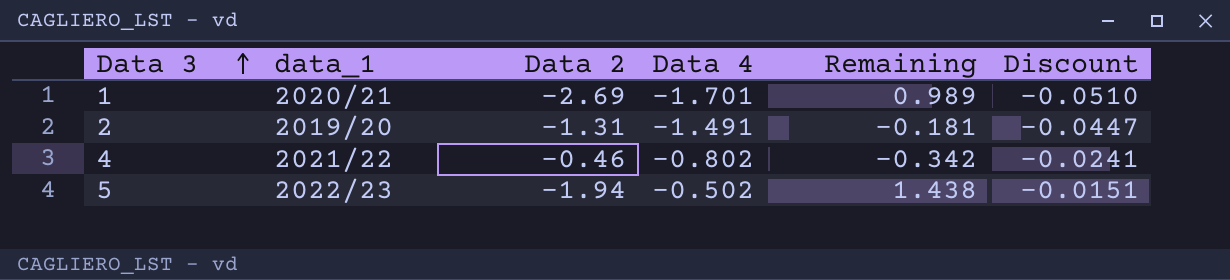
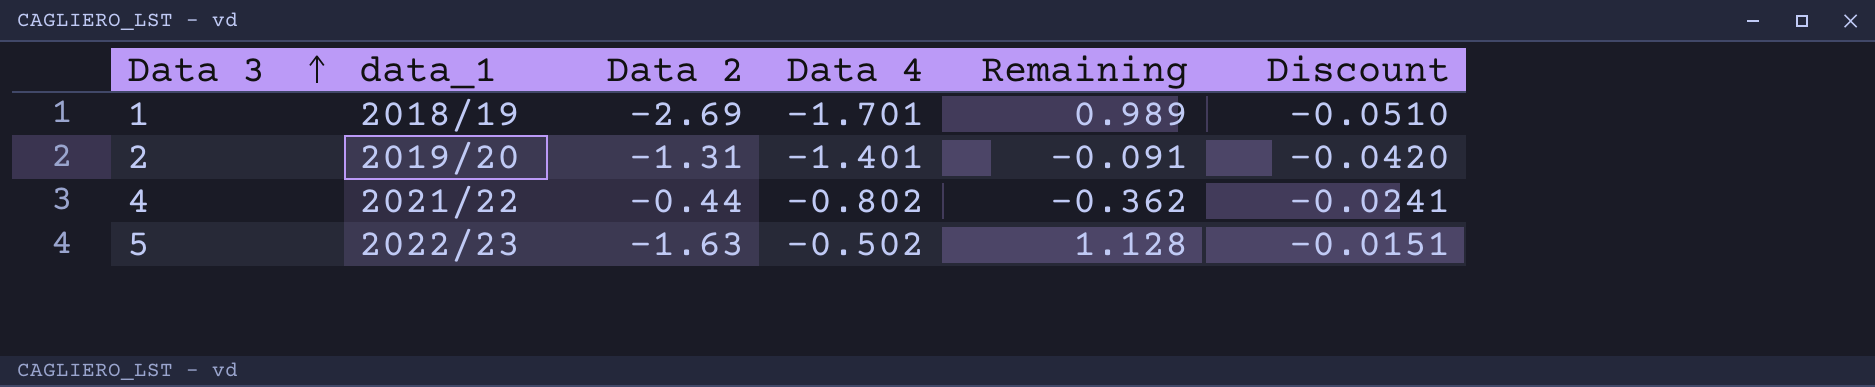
1 | data_1: 2020/21 -> 2018/19
2 | Data 4: -1.491 -> -1.401
2 | Remaining: -0.181 -> -0.091
2 | Discount: -0.0447 -> -0.0420
4 | Data 2: -0.46 -> -0.44
4 | Remaining: -0.342 -> -0.362
5 | Data 2: -1.94 -> -1.63
5 | Remaining: 1.438 -> 1.128

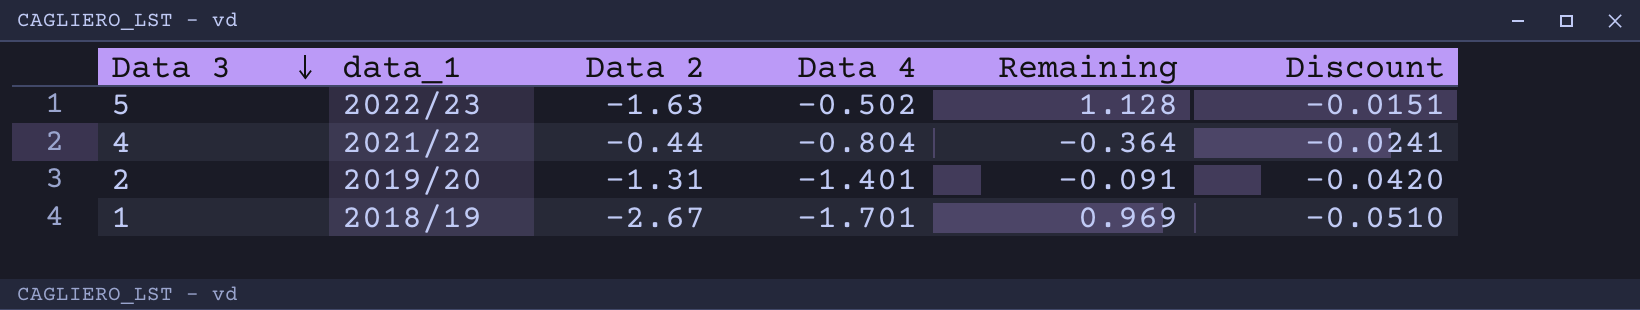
row order: Data 3 ascending -> Data 3 descending
4 | Data 4: -0.802 -> -0.804
4 | Remaining: -0.362 -> -0.364
1 | Data 2: -2.69 -> -2.67
1 | Remaining: 0.989 -> 0.969

